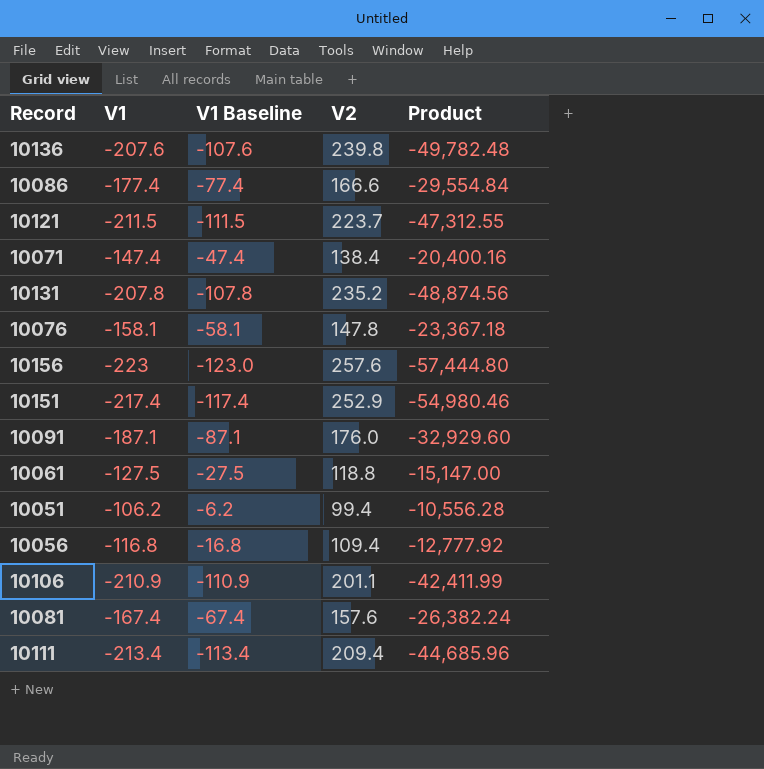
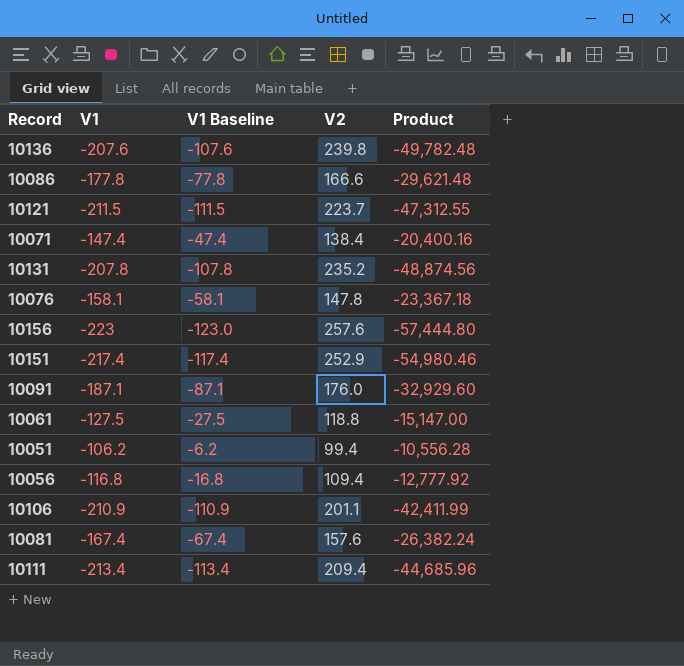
10086 | V1: -177.4 -> -177.8
10086 | V1 Baseline: -77.4 -> -77.8
10086 | Product: -29,554.84 -> -29,621.48

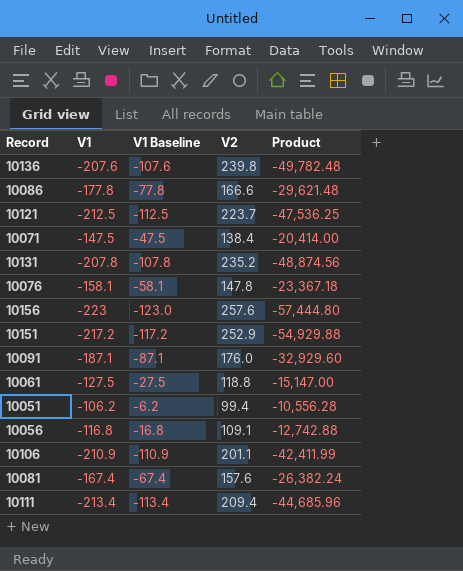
10121 | V1: -211.5 -> -212.5
10121 | V1 Baseline: -111.5 -> -112.5
10121 | Product: -47,312.55 -> -47,536.25
10071 | V1: -147.4 -> -147.5
10071 | V1 Baseline: -47.4 -> -47.5
10071 | Product: -20,400.16 -> -20,414.00
10151 | V1: -217.4 -> -217.2
10151 | V1 Baseline: -117.4 -> -117.2
10151 | Product: -54,980.46 -> -54,929.88
10056 | V2: 109.4 -> 109.1
10056 | Product: -12,777.92 -> -12,742.88

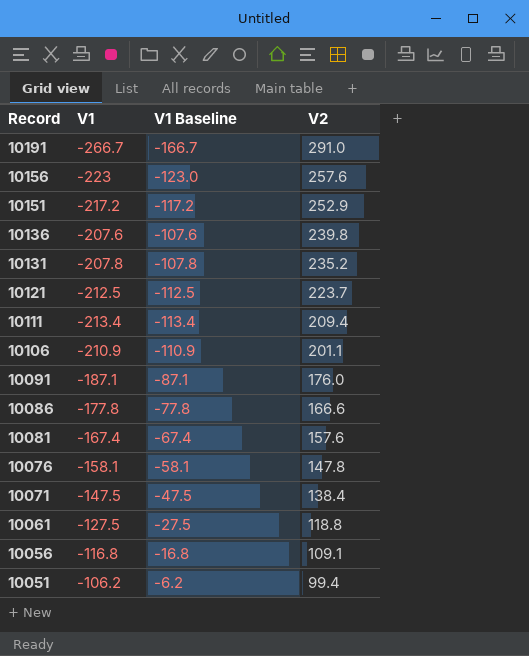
row order: none -> Record descending
column Product | formula: [V1] * [V2] -> none
row 10191: none -> -266.7 | -166.7 | 291.0

